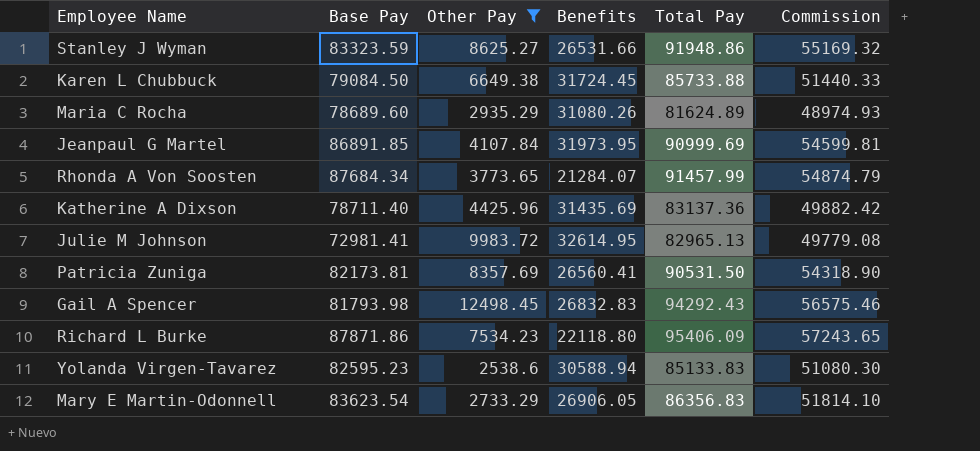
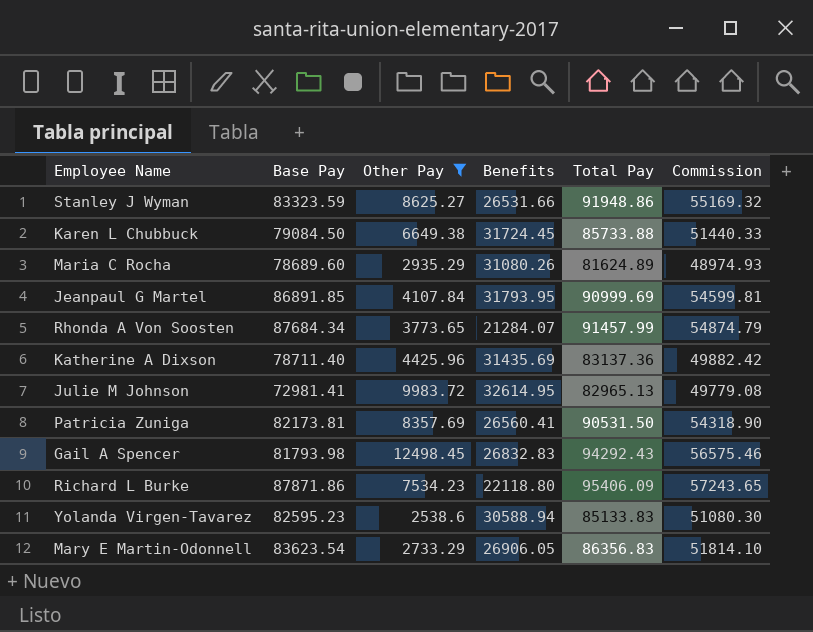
Jeanpaul G Martel | Benefits: 31973.95 -> 31793.95

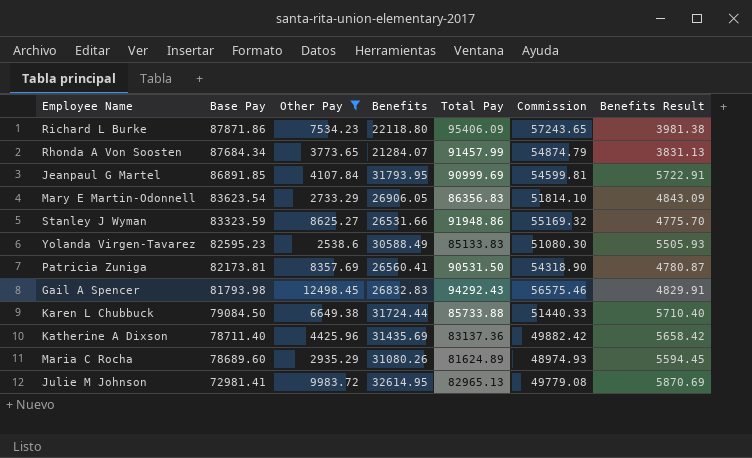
row order: none -> Base Pay descending
column Benefits Result | formula: none -> [Benefits] * 0.18
Yolanda Virgen-Tavarez | Benefits: 30588.94 -> 30588.49
Karen L Chubbuck | Benefits: 31724.45 -> 31724.44

